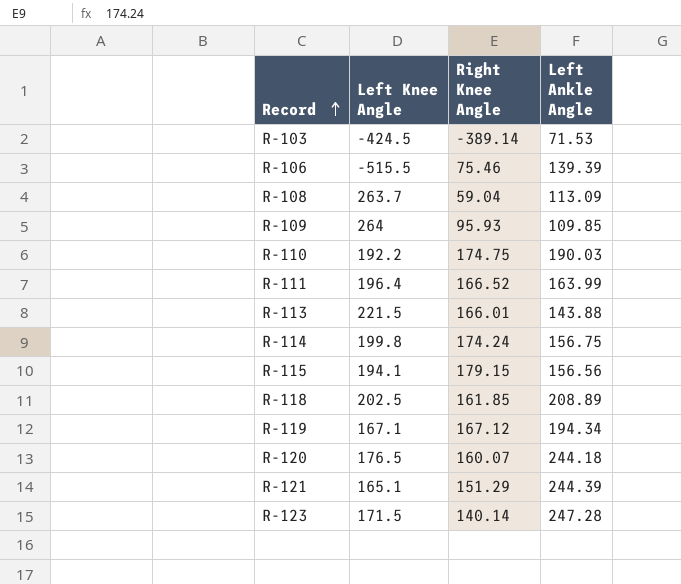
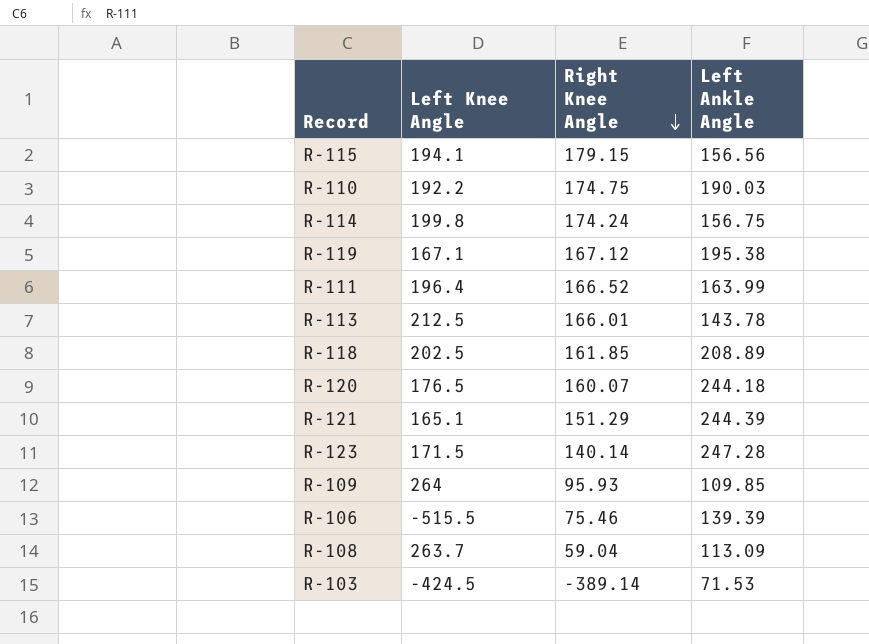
row order: Record ascending -> Right Knee Angle descending
R-119 | Left Ankle Angle: 194.34 -> 195.38
R-113 | Left Knee Angle: 221.5 -> 212.5
R-113 | Left Ankle Angle: 143.88 -> 143.78

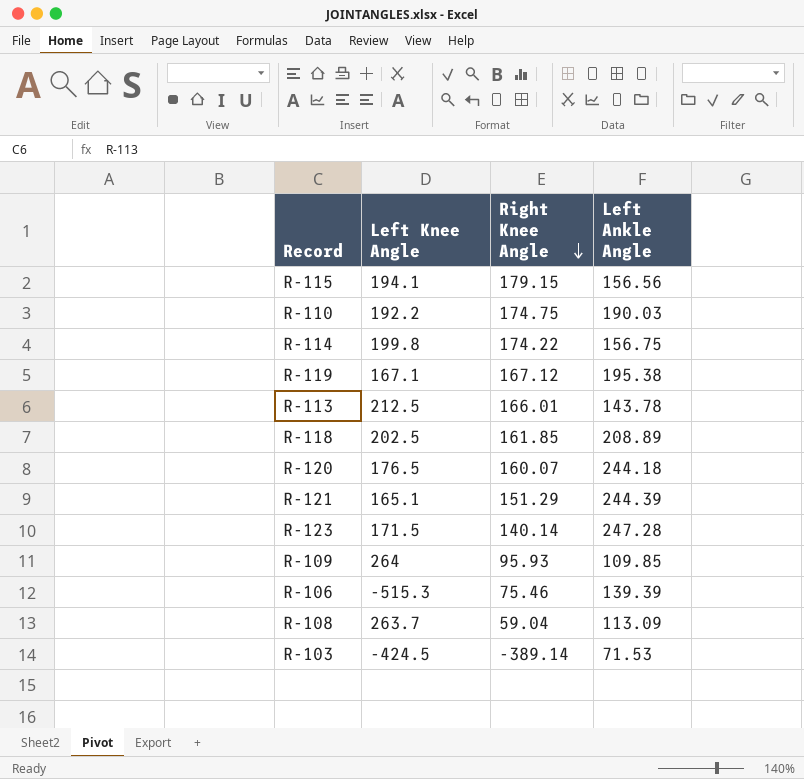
row R-111: 196.4 | 166.52 | 163.99 -> none
R-114 | Right Knee Angle: 174.24 -> 174.22
R-106 | Left Knee Angle: -515.5 -> -515.3

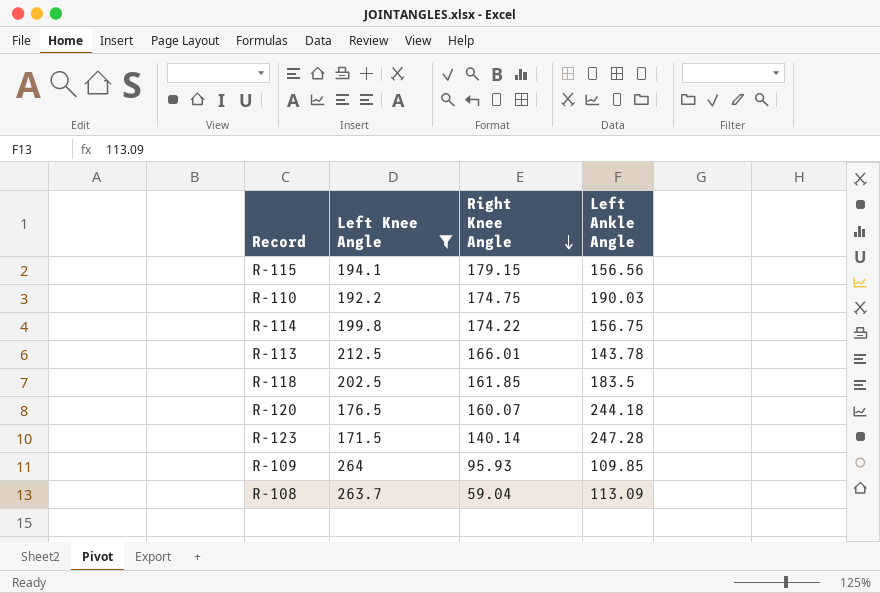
filter: none -> Left Knee Angle >= 171.5
R-118 | Left Ankle Angle: 208.89 -> 183.5

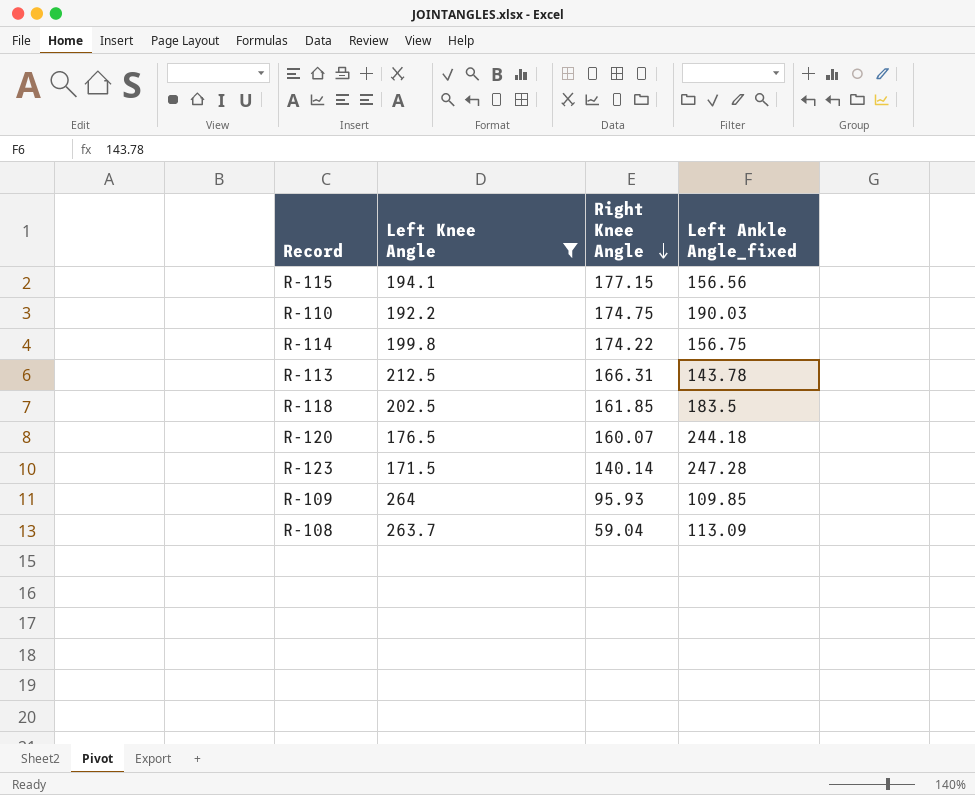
column name: Left Ankle Angle -> Left Ankle Angle_fixed
R-115 | Right Knee Angle: 179.15 -> 177.15
R-113 | Right Knee Angle: 166.01 -> 166.31

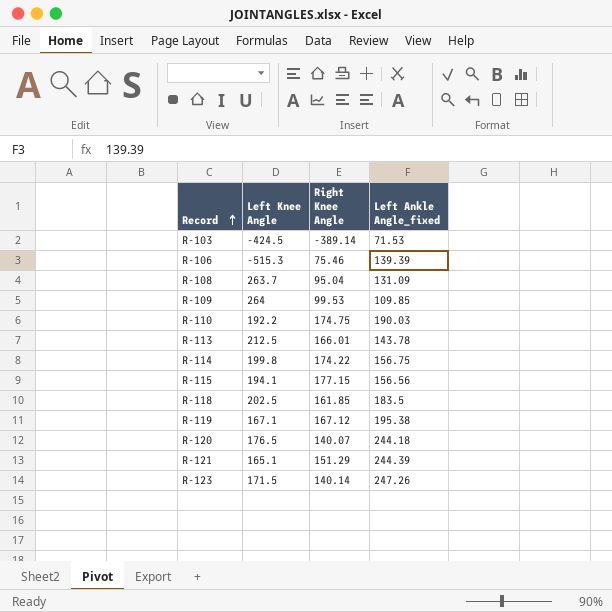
filter: Left Knee Angle >= 171.5 -> none
row order: Right Knee Angle descending -> Record ascending
R-108 | Right Knee Angle: 59.04 -> 95.04
R-108 | Left Ankle Angle_fixed: 113.09 -> 131.09
R-109 | Right Knee Angle: 95.93 -> 99.53
R-113 | Right Knee Angle: 166.31 -> 166.01
R-120 | Right Knee Angle: 160.07 -> 140.07
R-123 | Left Ankle Angle_fixed: 247.28 -> 247.26

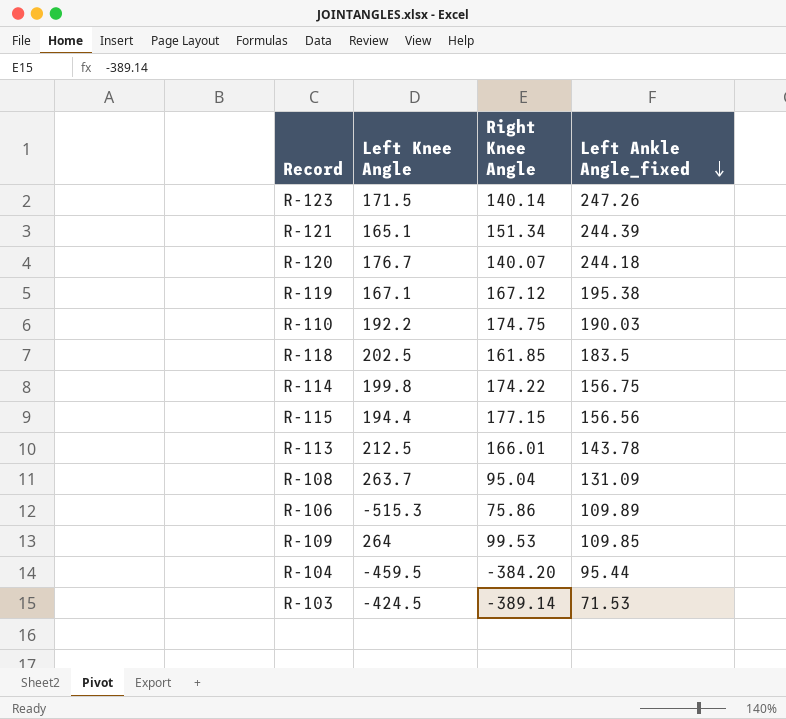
row order: Record ascending -> Left Ankle Angle_fixed descending
R-121 | Right Knee Angle: 151.29 -> 151.34
R-120 | Left Knee Angle: 176.5 -> 176.7
R-115 | Left Knee Angle: 194.1 -> 194.4
R-106 | Right Knee Angle: 75.46 -> 75.86
R-106 | Left Ankle Angle_fixed: 139.39 -> 109.89
row R-104: none -> -459.5 | -384.20 | 95.44

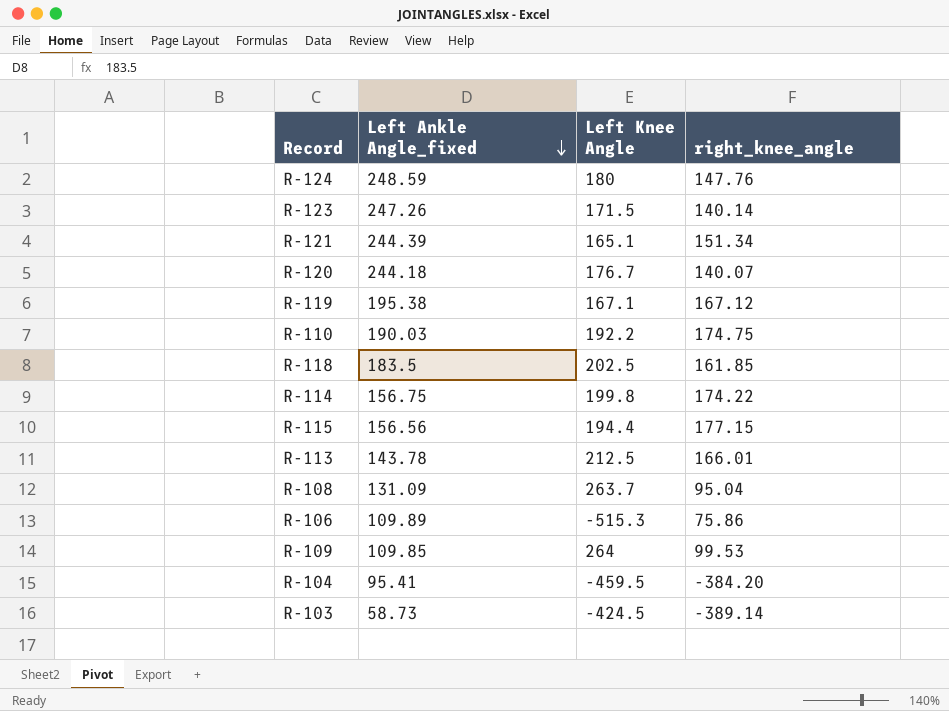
column Left Ankle Angle_fixed | position: 4 -> 2
column name: Right Knee Angle -> right_knee_angle
row R-124: none -> 248.59 | 180 | 147.76
R-104 | Left Ankle Angle_fixed: 95.44 -> 95.41
R-103 | Left Ankle Angle_fixed: 71.53 -> 58.73

